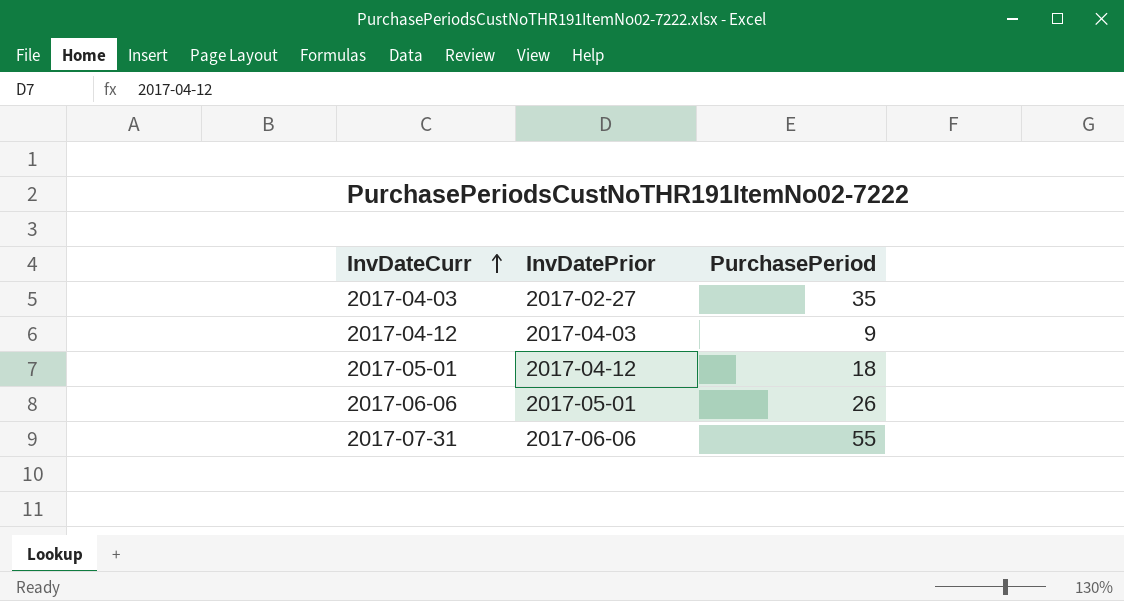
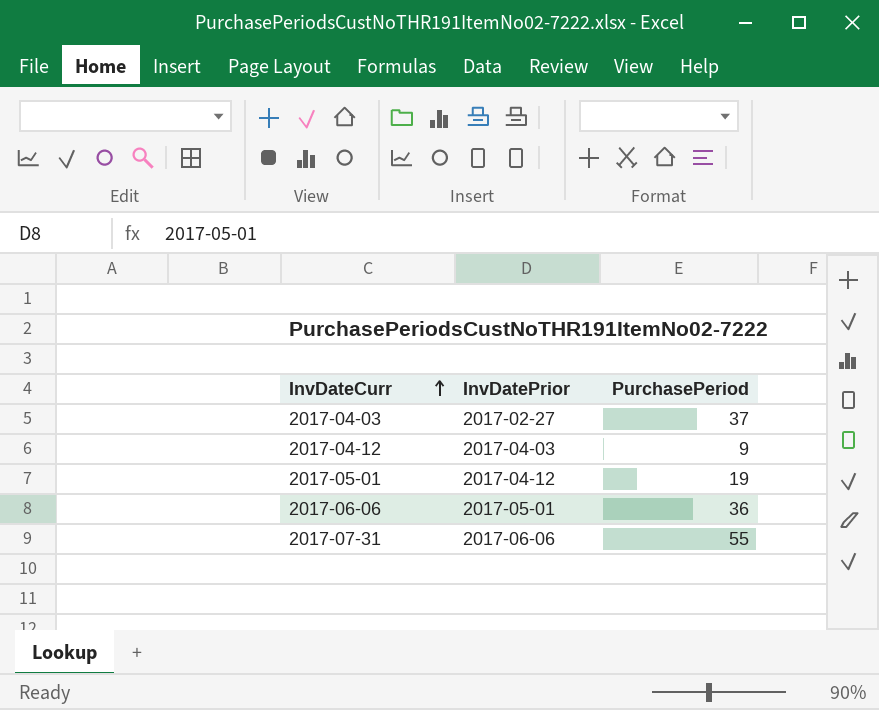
2017-04-03 | PurchasePeriod: 35 -> 37
2017-05-01 | PurchasePeriod: 18 -> 19
2017-06-06 | PurchasePeriod: 26 -> 36

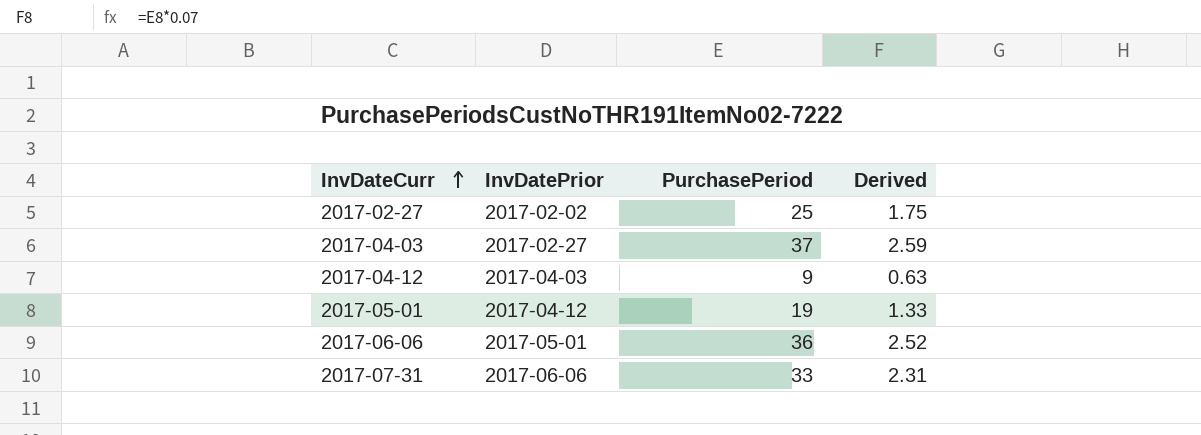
column Derived | formula: none -> [PurchasePeriod] * 0.07
row 2017-02-27: none -> 2017-02-02 | 25 | 1.75
2017-07-31 | PurchasePeriod: 55 -> 33

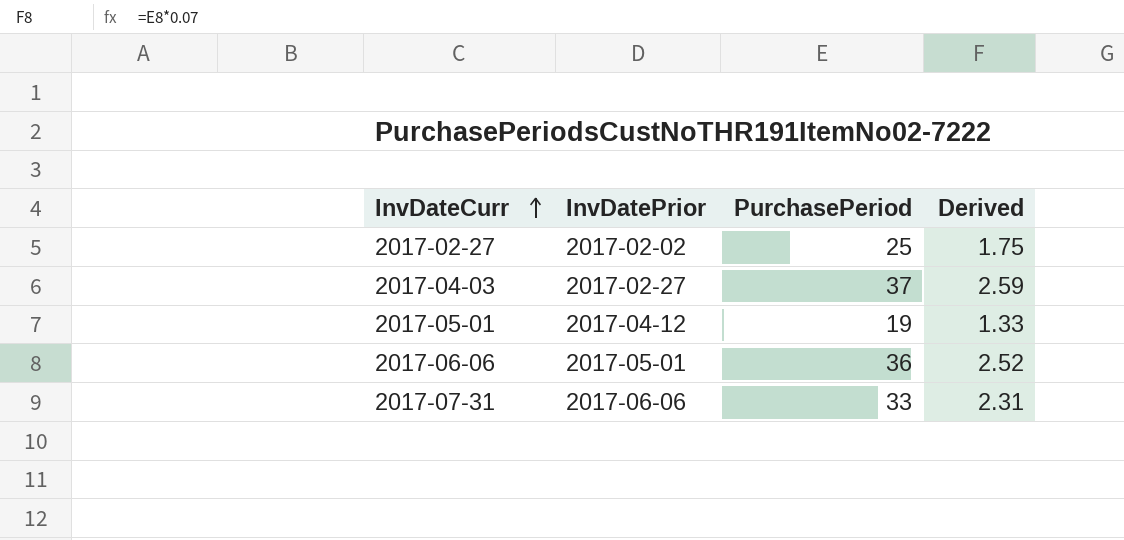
row 2017-04-12: 2017-04-03 | 9 | 0.63 -> none

